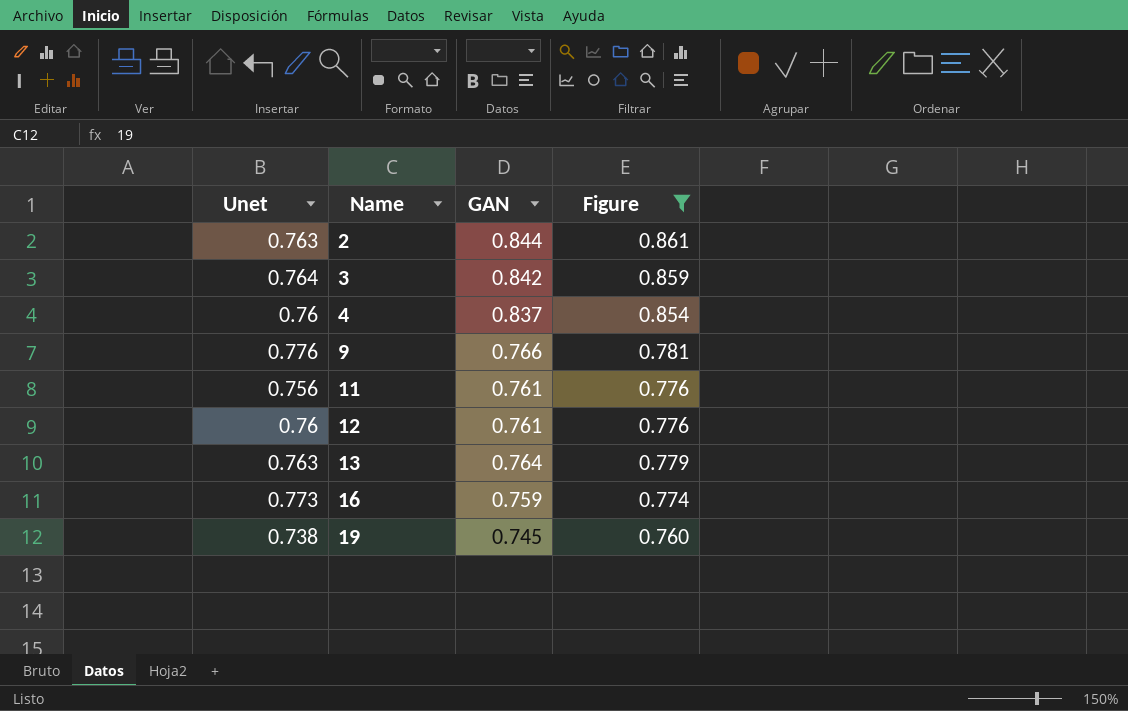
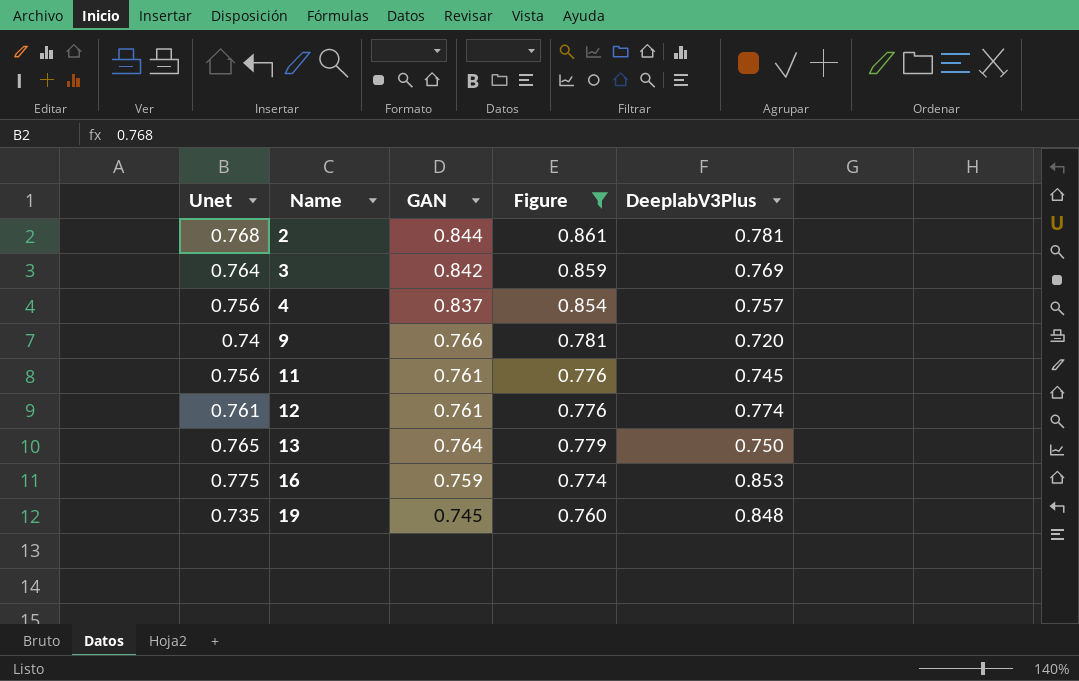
column DeeplabV3Plus | position: none -> 5
2 | Unet: 0.763 -> 0.768
4 | Unet: 0.76 -> 0.756
9 | Unet: 0.776 -> 0.74
12 | Unet: 0.76 -> 0.761
13 | Unet: 0.763 -> 0.765
16 | Unet: 0.773 -> 0.775
19 | Unet: 0.738 -> 0.735

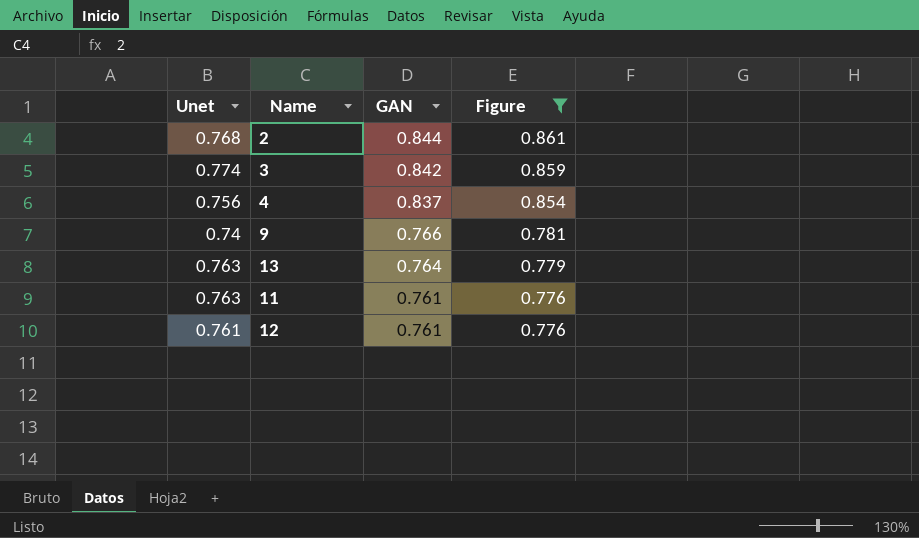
row order: Name ascending -> GAN descending
column DeeplabV3Plus | position: 5 -> none
row 16: 0.775 | 0.759 | 0.774 | 0.853 -> none
row 19: 0.735 | 0.745 | 0.760 | 0.848 -> none
3 | Unet: 0.764 -> 0.774
13 | Unet: 0.765 -> 0.763
11 | Unet: 0.756 -> 0.763

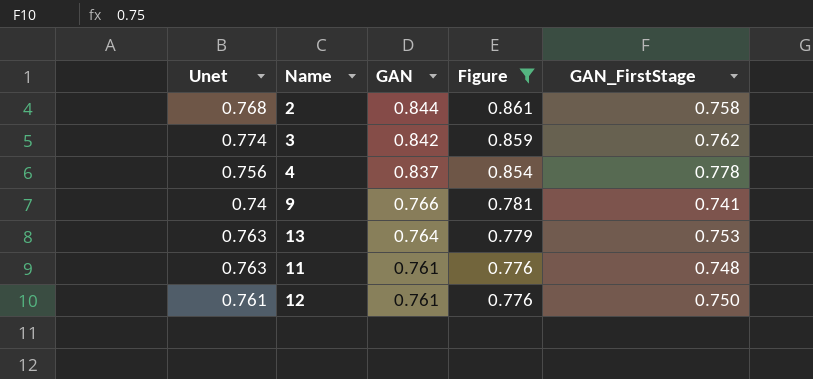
column GAN_FirstStage | position: none -> 5

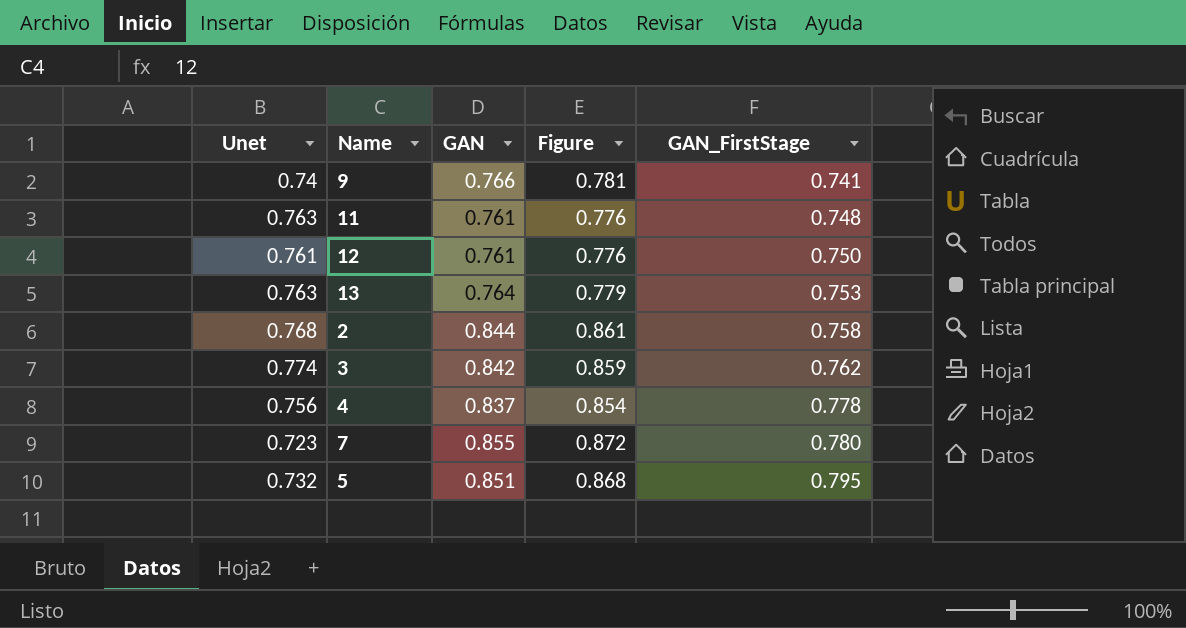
filter: Figure <= 0.861 -> none
row order: GAN descending -> GAN_FirstStage ascending

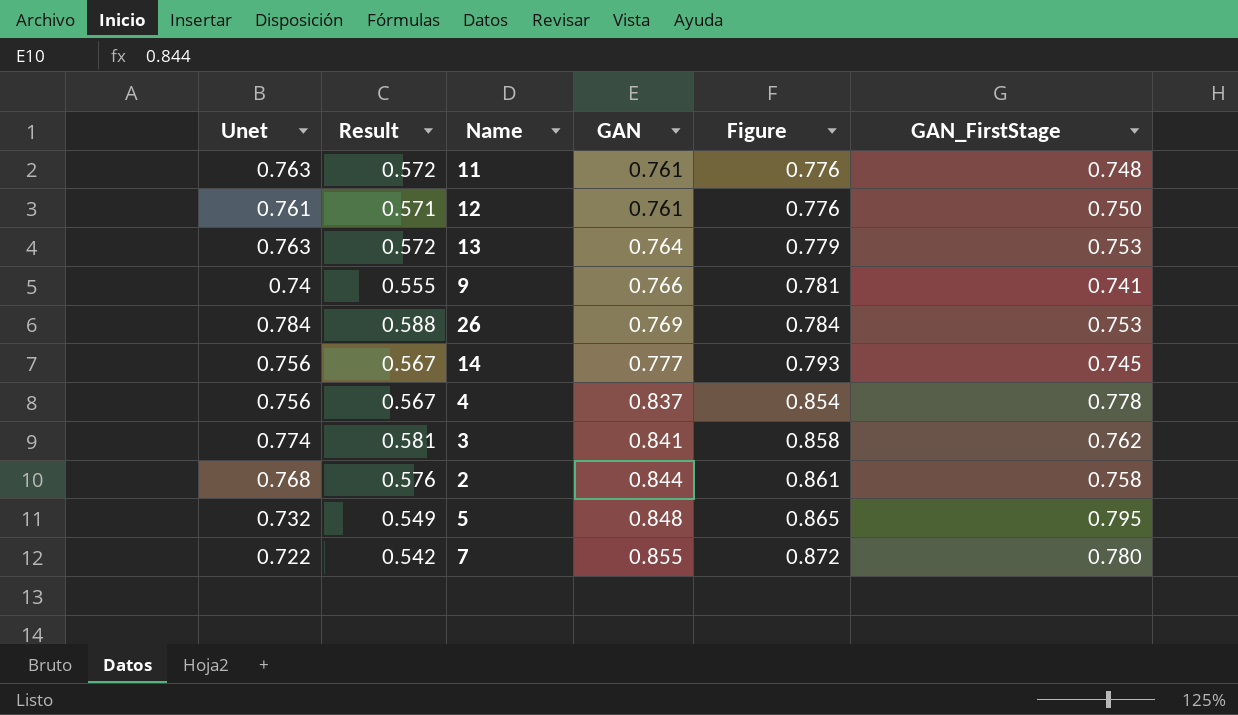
row order: GAN_FirstStage ascending -> GAN ascending
column Result | formula: none -> [Unet] * 0.75
row 26: none -> 0.784 | 0.588 | 0.769 | 0.784 | 0.753
row 14: none -> 0.756 | 0.567 | 0.777 | 0.793 | 0.745
3 | GAN: 0.842 -> 0.841
3 | Figure: 0.859 -> 0.858
5 | GAN: 0.851 -> 0.848
5 | Figure: 0.868 -> 0.865
7 | Unet: 0.723 -> 0.722

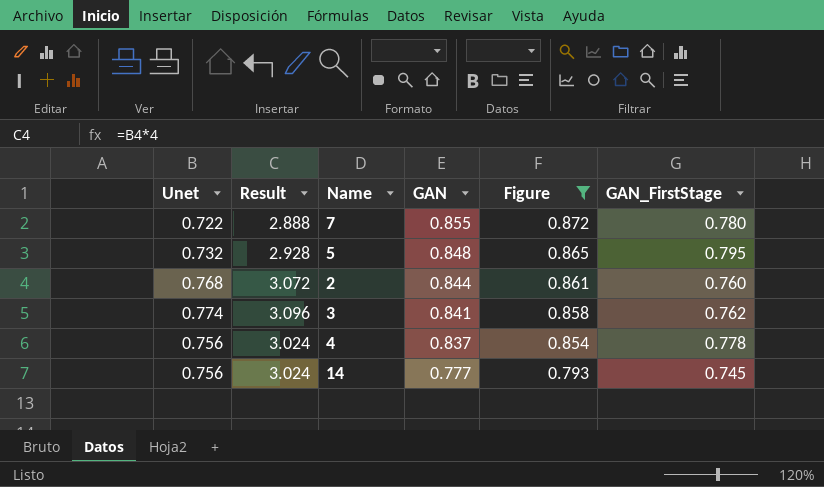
filter: none -> Figure >= 0.793
row order: GAN ascending -> GAN descending
column Result | formula: [Unet] * 0.75 -> [Unet] * 4
2 | GAN_FirstStage: 0.758 -> 0.760

